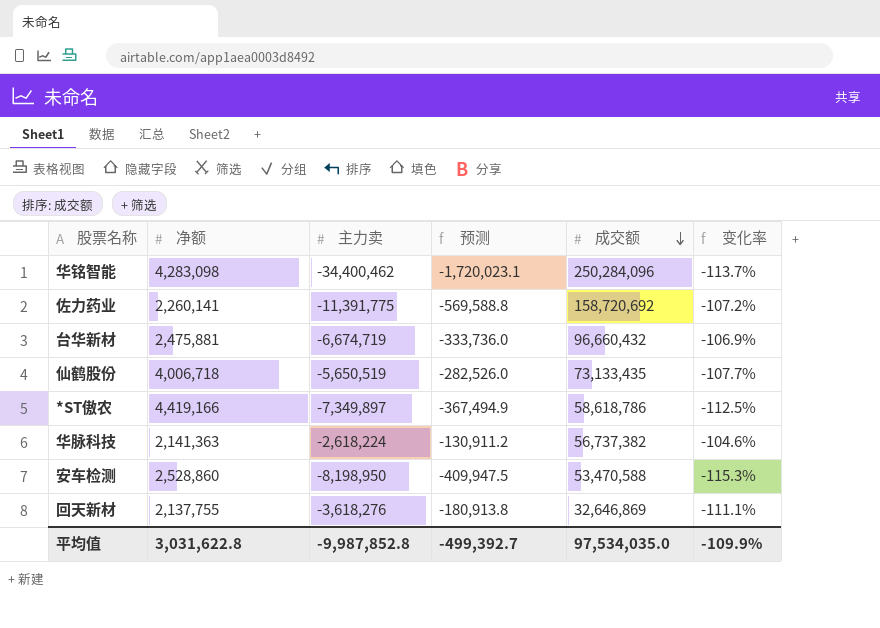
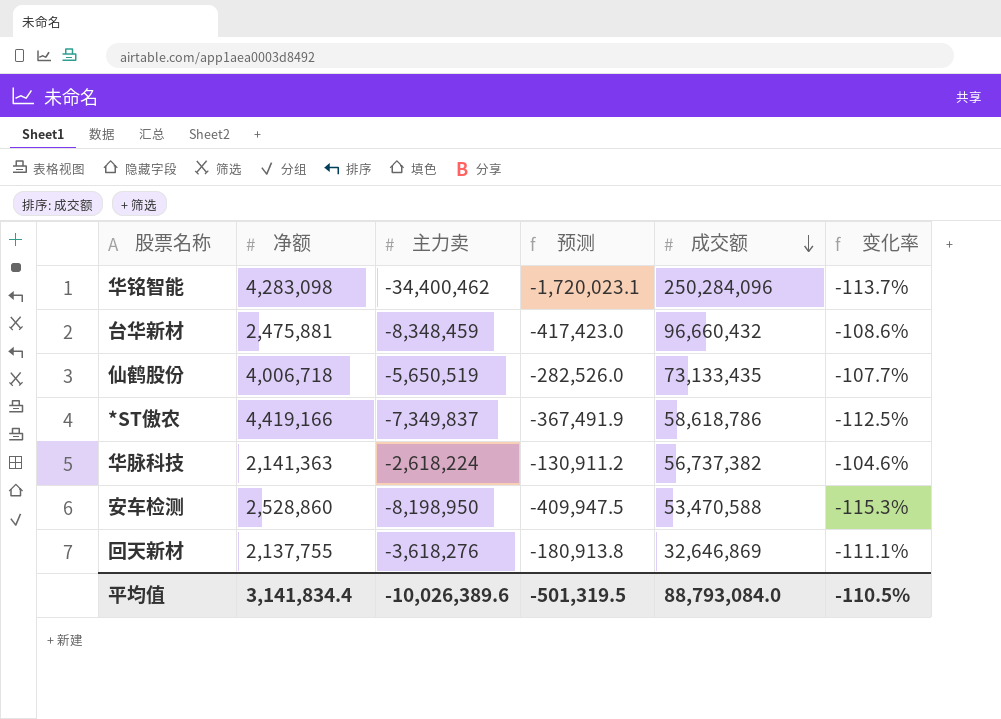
row 佐力药业: 2,260,141 | -11,391,775 | -569,588.8 | 158,720,692 | -107.2% -> none
台华新材 | 主力卖: -6,674,719 -> -8,348,459
台华新材 | 预测: -333,736.0 -> -417,423.0
台华新材 | 变化率: -106.9% -> -108.6%
*ST傲农 | 主力卖: -7,349,897 -> -7,349,837
*ST傲农 | 预测: -367,494.9 -> -367,491.9
平均值 | 净额: 3,031,622.8 -> 3,141,834.4
平均值 | 主力卖: -9,987,852.8 -> -10,026,389.6
平均值 | 预测: -499,392.7 -> -501,319.5
平均值 | 成交额: 97,534,035.0 -> 88,793,084.0
平均值 | 变化率: -109.9% -> -110.5%

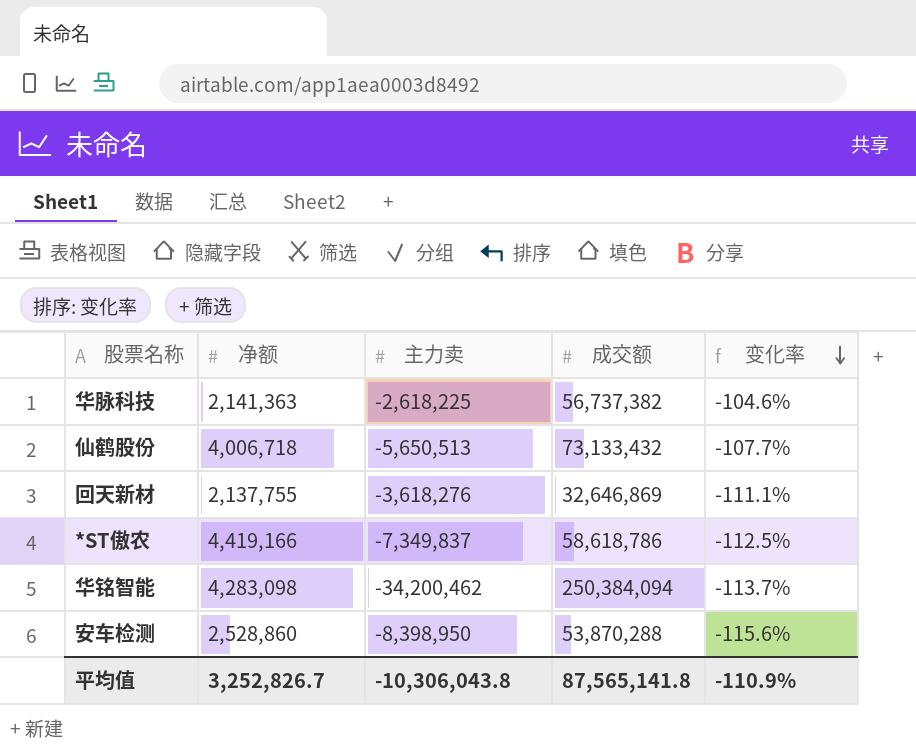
row order: 成交额 descending -> 变化率 descending
column 预测 | formula: [主力卖] * 0.05 -> none
row 台华新材: 2,475,881 | -8,348,459 | -417,423.0 | 96,660,432 | -108.6% -> none
华脉科技 | 主力卖: -2,618,224 -> -2,618,225
仙鹤股份 | 主力卖: -5,650,519 -> -5,650,513
仙鹤股份 | 成交额: 73,133,435 -> 73,133,432
华铭智能 | 主力卖: -34,400,462 -> -34,200,462
华铭智能 | 成交额: 250,284,096 -> 250,384,094
安车检测 | 主力卖: -8,198,950 -> -8,398,950
安车检测 | 成交额: 53,470,588 -> 53,870,288
安车检测 | 变化率: -115.3% -> -115.6%
平均值 | 净额: 3,141,834.4 -> 3,252,826.7
平均值 | 主力卖: -10,026,389.6 -> -10,306,043.8
平均值 | 成交额: 88,793,084.0 -> 87,565,141.8
平均值 | 变化率: -110.5% -> -110.9%

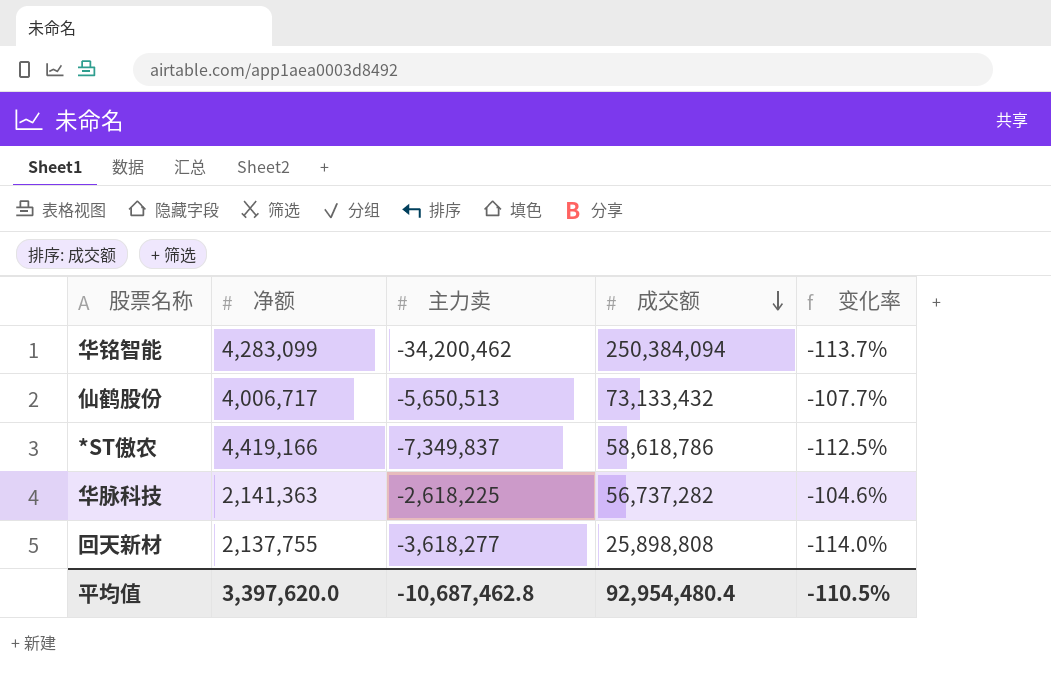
row order: 变化率 descending -> 成交额 descending
row 安车检测: 2,528,860 | -8,398,950 | 53,870,288 | -115.6% -> none
华铭智能 | 净额: 4,283,098 -> 4,283,099
仙鹤股份 | 净额: 4,006,718 -> 4,006,717
华脉科技 | 成交额: 56,737,382 -> 56,737,282
回天新材 | 主力卖: -3,618,276 -> -3,618,277
回天新材 | 成交额: 32,646,869 -> 25,898,808
回天新材 | 变化率: -111.1% -> -114.0%
平均值 | 净额: 3,252,826.7 -> 3,397,620.0
平均值 | 主力卖: -10,306,043.8 -> -10,687,462.8
平均值 | 成交额: 87,565,141.8 -> 92,954,480.4
平均值 | 变化率: -110.9% -> -110.5%

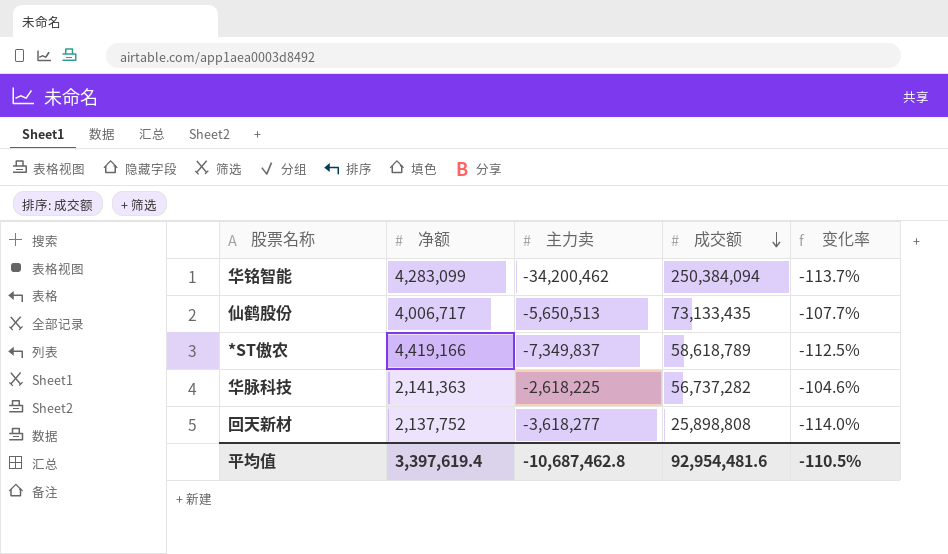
仙鹤股份 | 成交额: 73,133,432 -> 73,133,435
*ST傲农 | 成交额: 58,618,786 -> 58,618,789
回天新材 | 净额: 2,137,755 -> 2,137,752
平均值 | 净额: 3,397,620.0 -> 3,397,619.4
平均值 | 成交额: 92,954,480.4 -> 92,954,481.6

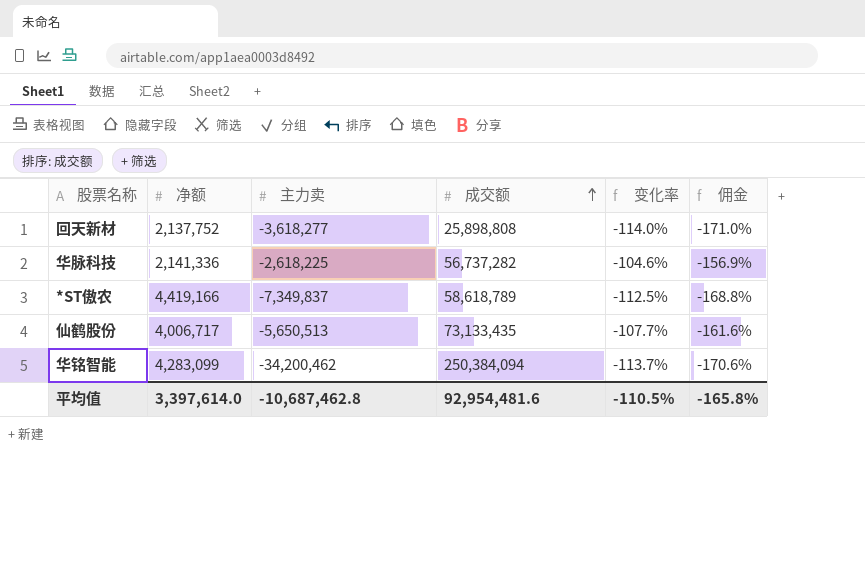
row order: 成交额 descending -> 成交额 ascending
column 佣金 | formula: none -> [变化率] * 1.5
华脉科技 | 净额: 2,141,363 -> 2,141,336
平均值 | 净额: 3,397,619.4 -> 3,397,614.0

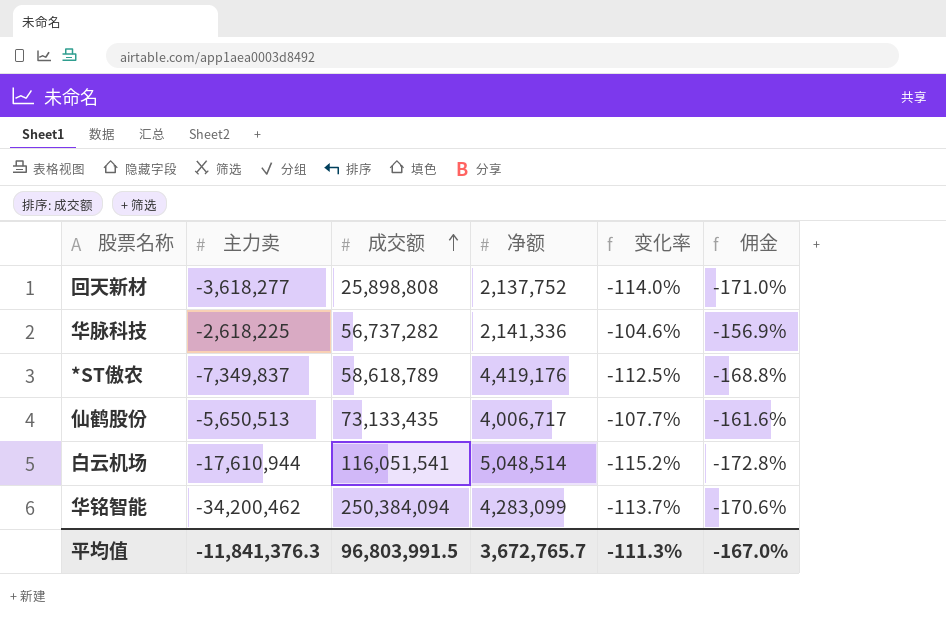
column 净额 | position: 2 -> 4
*ST傲农 | 净额: 4,419,166 -> 4,419,176
row 白云机场: none -> -17,610,944 | 116,051,541 | 5,048,514 | -115.2% | -172.8%
平均值 | 主力卖: -10,687,462.8 -> -11,841,376.3
平均值 | 成交额: 92,954,481.6 -> 96,803,991.5
平均值 | 净额: 3,397,614.0 -> 3,672,765.7
平均值 | 变化率: -110.5% -> -111.3%
平均值 | 佣金: -165.8% -> -167.0%

